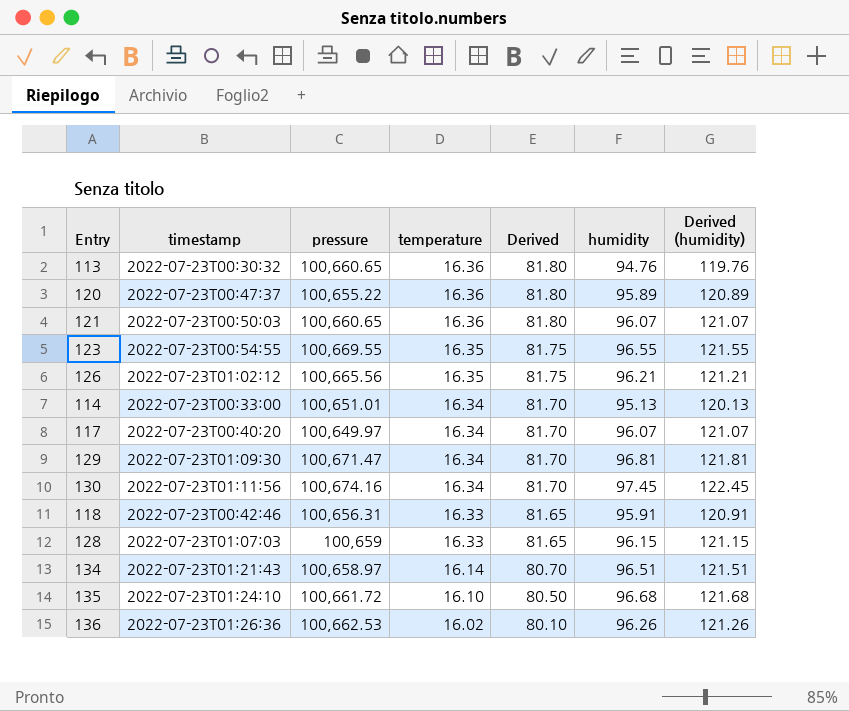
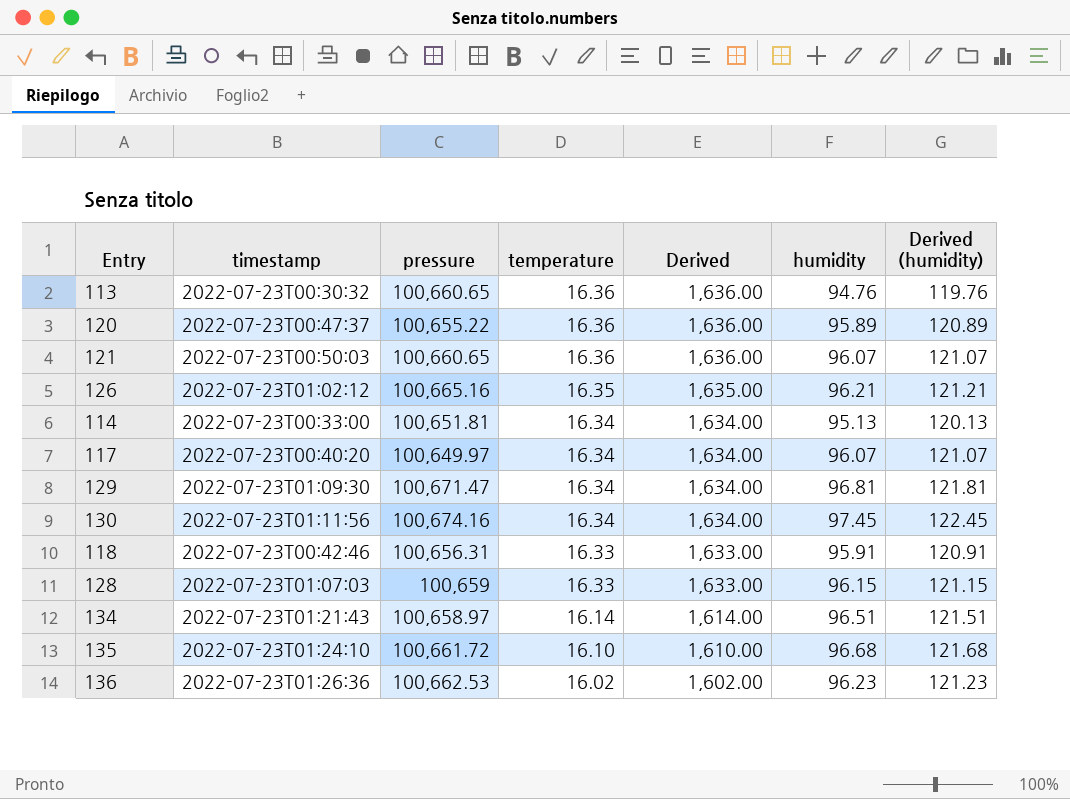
column Derived | formula: [temperature] * 5 -> [temperature] * 100
row 123: 2022-07-23T00:54:55 | 100,669.55 | 16.35 | 81.75 | 96.55 | 121.55 -> none
126 | pressure: 100,665.56 -> 100,665.16
114 | pressure: 100,651.01 -> 100,651.81
136 | humidity: 96.26 -> 96.23
136 | Derived (humidity): 121.26 -> 121.23

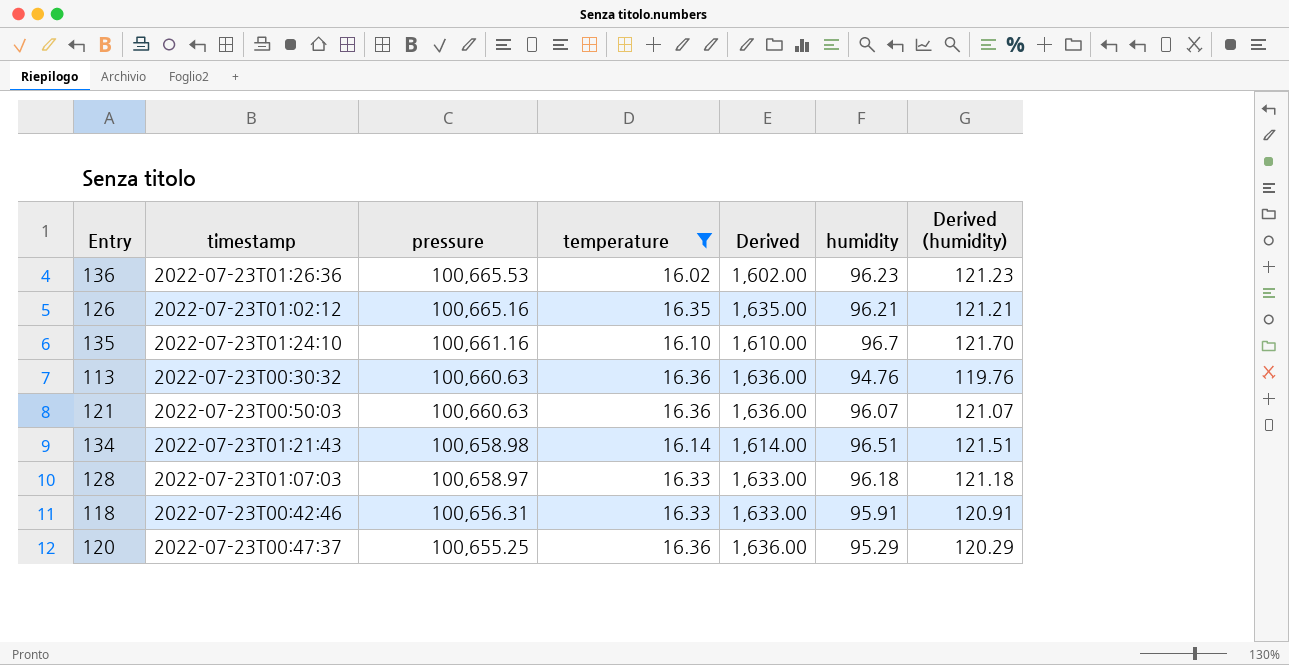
filter: none -> temperature != 16.34
row order: temperature descending -> pressure descending
136 | pressure: 100,662.53 -> 100,665.53
135 | pressure: 100,661.72 -> 100,661.16
135 | humidity: 96.68 -> 96.7
135 | Derived (humidity): 121.68 -> 121.70
113 | pressure: 100,660.65 -> 100,660.63
121 | pressure: 100,660.65 -> 100,660.63
134 | pressure: 100,658.97 -> 100,658.98
128 | pressure: 100,659 -> 100,658.97
128 | humidity: 96.15 -> 96.18
128 | Derived (humidity): 121.15 -> 121.18
120 | pressure: 100,655.22 -> 100,655.25
120 | humidity: 95.89 -> 95.29
120 | Derived (humidity): 120.89 -> 120.29

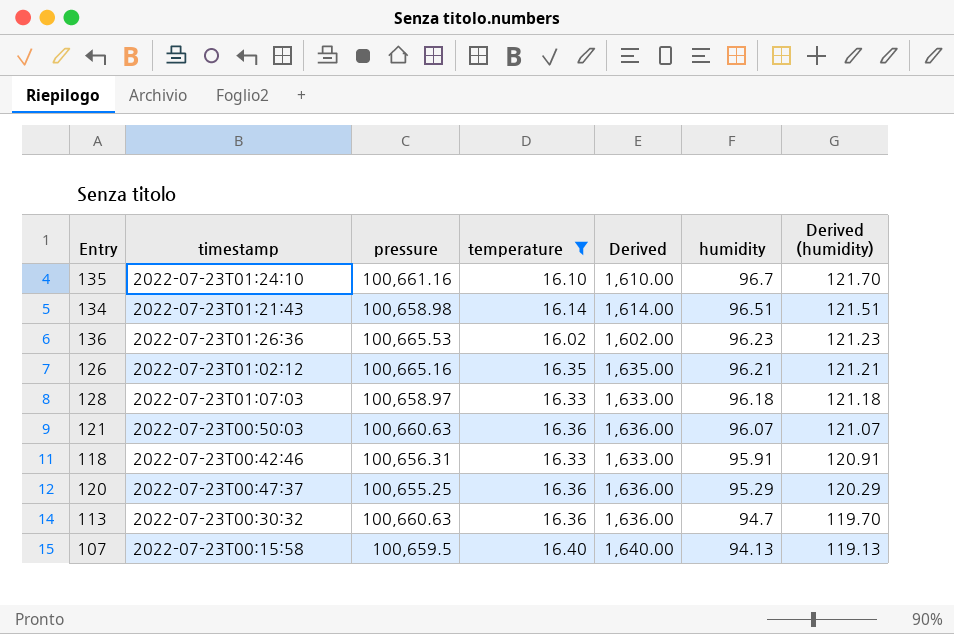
row order: pressure descending -> humidity descending
113 | humidity: 94.76 -> 94.7
113 | Derived (humidity): 119.76 -> 119.70
row 107: none -> 2022-07-23T00:15:58 | 100,659.5 | 16.40 | 1,640.00 | 94.13 | 119.13

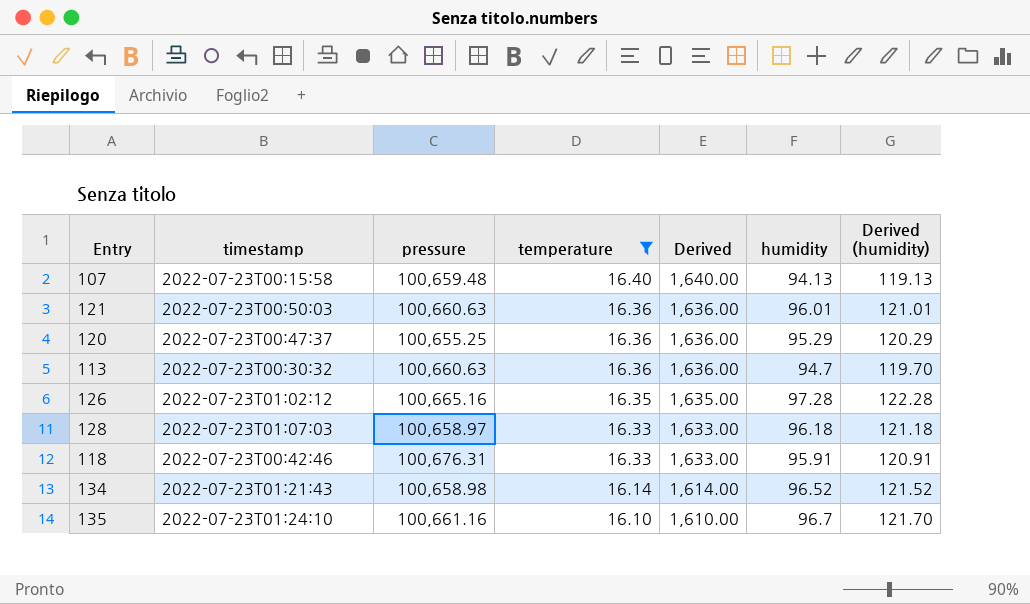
row order: humidity descending -> temperature descending
row 136: 2022-07-23T01:26:36 | 100,665.53 | 16.02 | 1,602.00 | 96.23 | 121.23 -> none
107 | pressure: 100,659.5 -> 100,659.48
121 | humidity: 96.07 -> 96.01
121 | Derived (humidity): 121.07 -> 121.01
126 | humidity: 96.21 -> 97.28
126 | Derived (humidity): 121.21 -> 122.28
118 | pressure: 100,656.31 -> 100,676.31
134 | humidity: 96.51 -> 96.52
134 | Derived (humidity): 121.51 -> 121.52

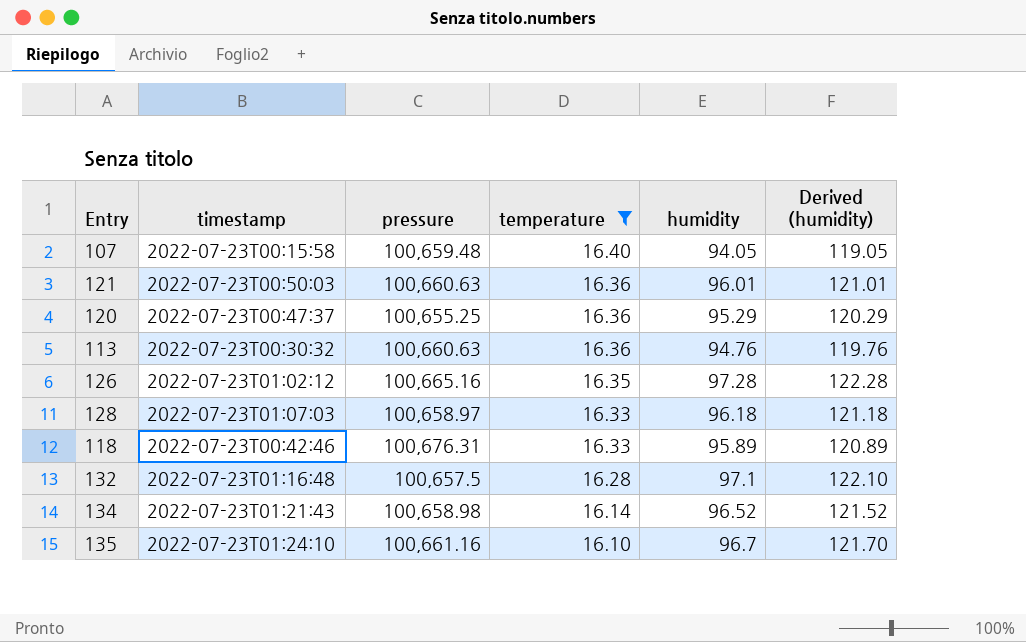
column Derived | formula: [temperature] * 100 -> none
107 | humidity: 94.13 -> 94.05
107 | Derived (humidity): 119.13 -> 119.05
113 | humidity: 94.7 -> 94.76
113 | Derived (humidity): 119.70 -> 119.76
118 | humidity: 95.91 -> 95.89
118 | Derived (humidity): 120.91 -> 120.89
row 132: none -> 2022-07-23T01:16:48 | 100,657.5 | 16.28 | 97.1 | 122.10

